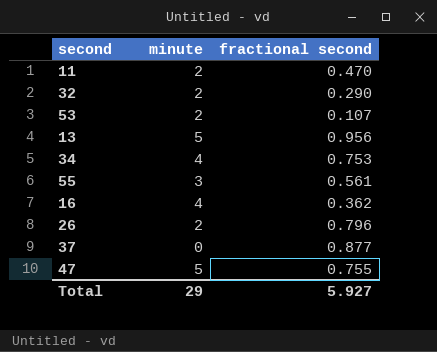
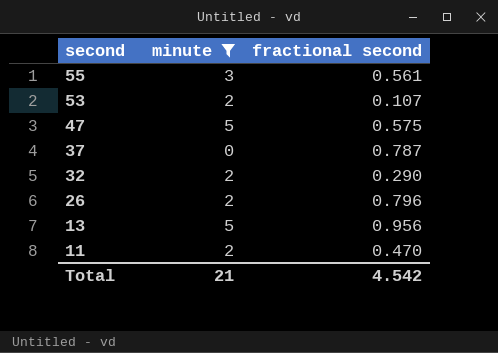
filter: none -> minute != 4
row order: none -> second descending
47 | fractional second: 0.755 -> 0.575
37 | fractional second: 0.877 -> 0.787
Total | minute: 29 -> 21
Total | fractional second: 5.927 -> 4.542

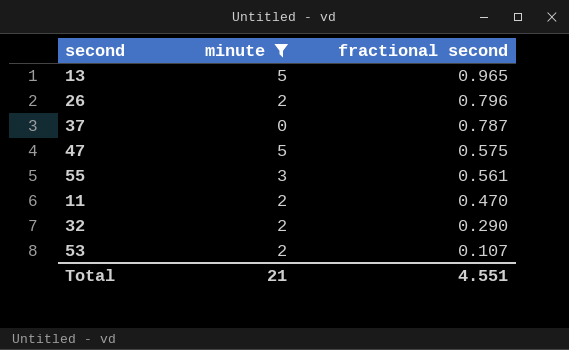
row order: second descending -> fractional second descending
13 | fractional second: 0.956 -> 0.965
Total | fractional second: 4.542 -> 4.551

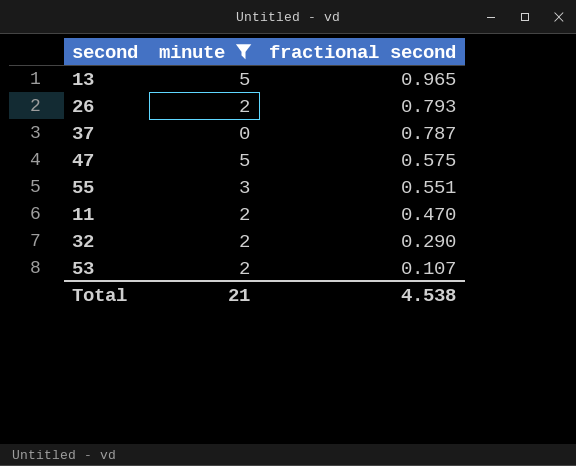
26 | fractional second: 0.796 -> 0.793
55 | fractional second: 0.561 -> 0.551
Total | fractional second: 4.551 -> 4.538

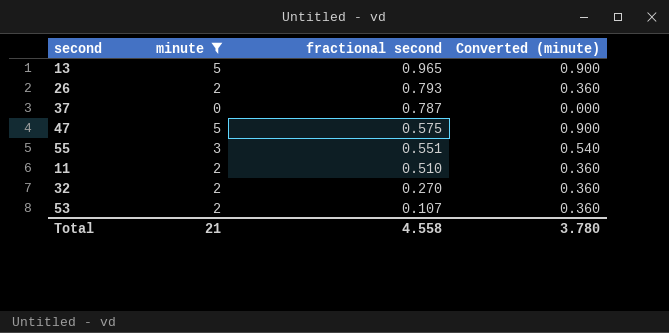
column Converted (minute) | formula: none -> [minute] * 0.18
11 | fractional second: 0.470 -> 0.510
32 | fractional second: 0.290 -> 0.270
Total | fractional second: 4.538 -> 4.558

